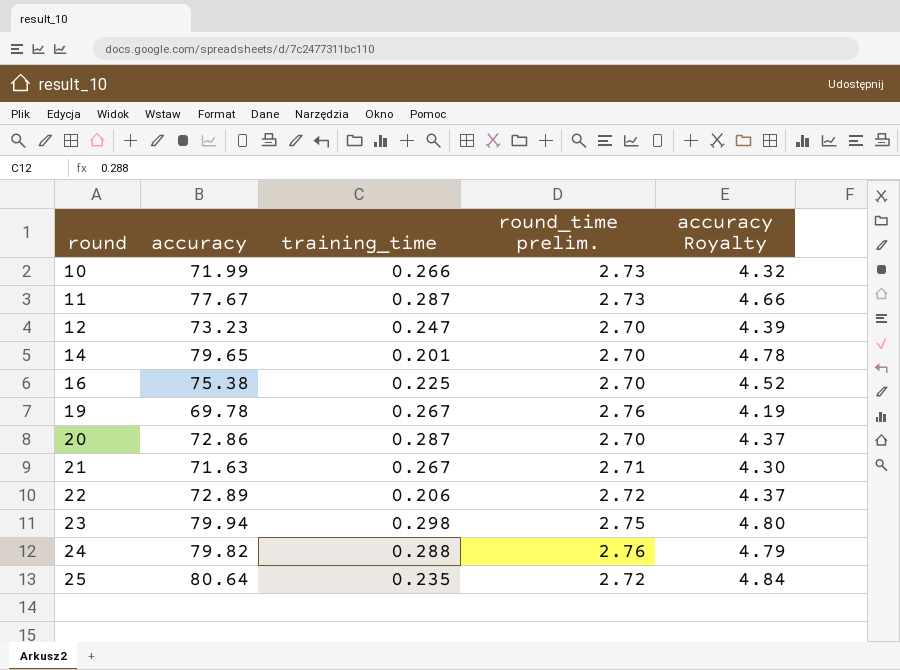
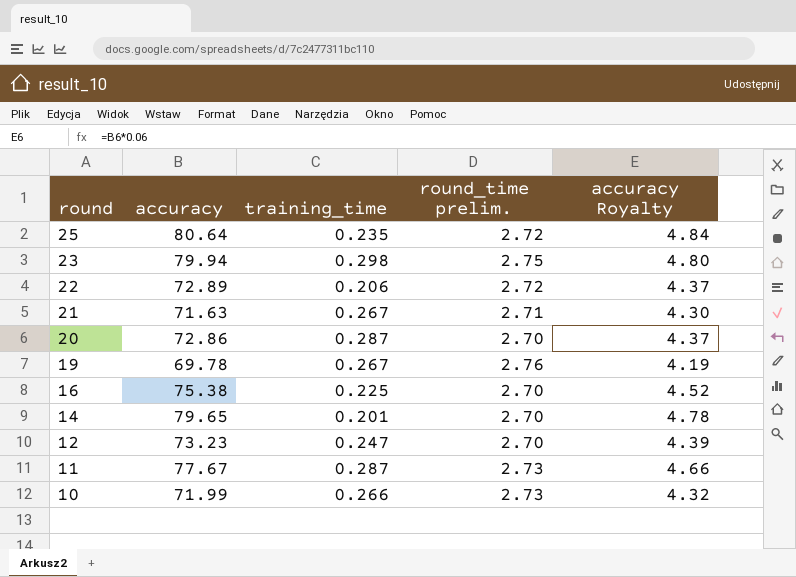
row order: round ascending -> round descending
row 24: 79.82 | 0.288 | 2.76 | 4.79 -> none

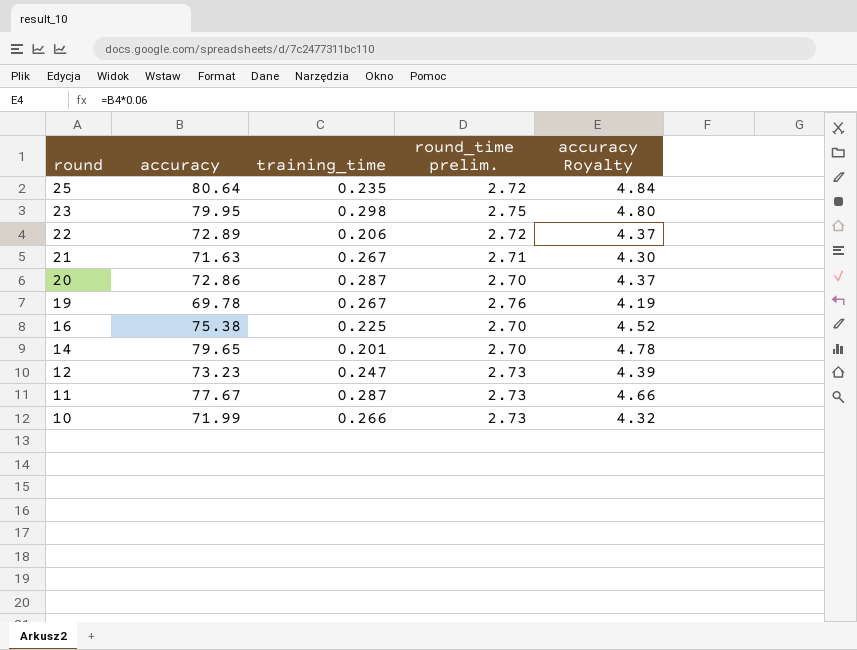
23 | accuracy: 79.94 -> 79.95
12 | round_time prelim.: 2.70 -> 2.73

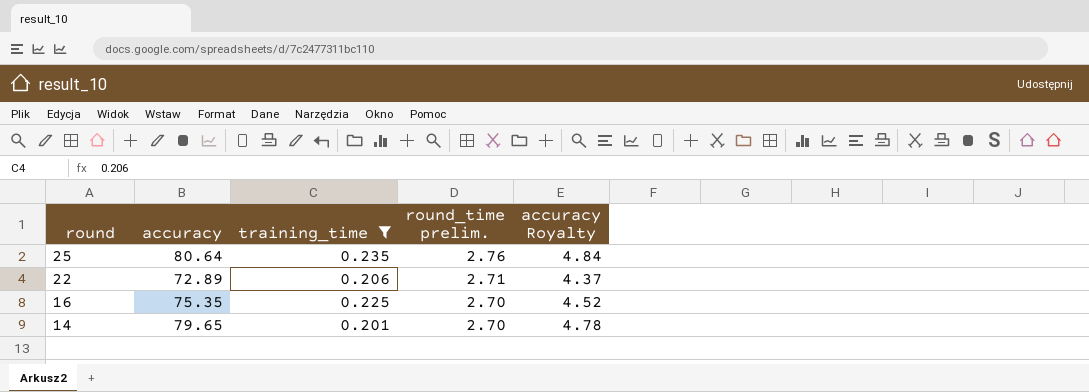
filter: none -> training_time <= 0.235
25 | round_time prelim.: 2.72 -> 2.76
22 | round_time prelim.: 2.72 -> 2.71
16 | accuracy: 75.38 -> 75.35

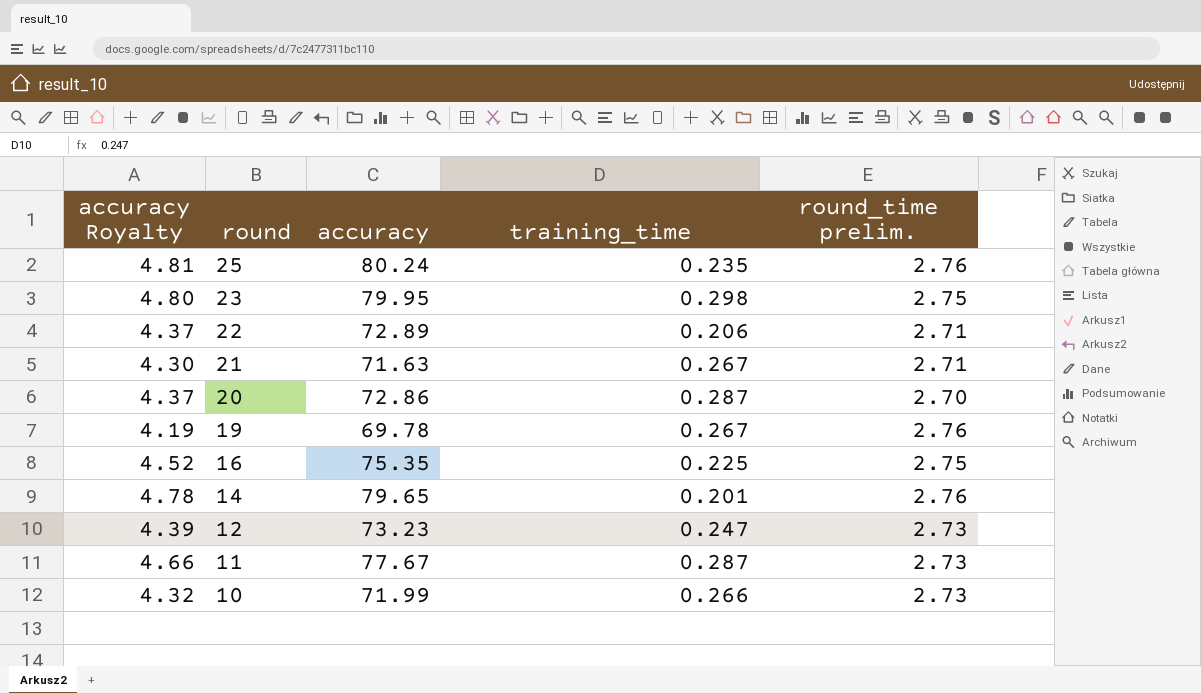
filter: training_time <= 0.235 -> none
column accuracy Royalty | position: 5 -> 1
25 | accuracy Royalty: 4.84 -> 4.81
25 | accuracy: 80.64 -> 80.24
16 | round_time prelim.: 2.70 -> 2.75
14 | round_time prelim.: 2.70 -> 2.76

